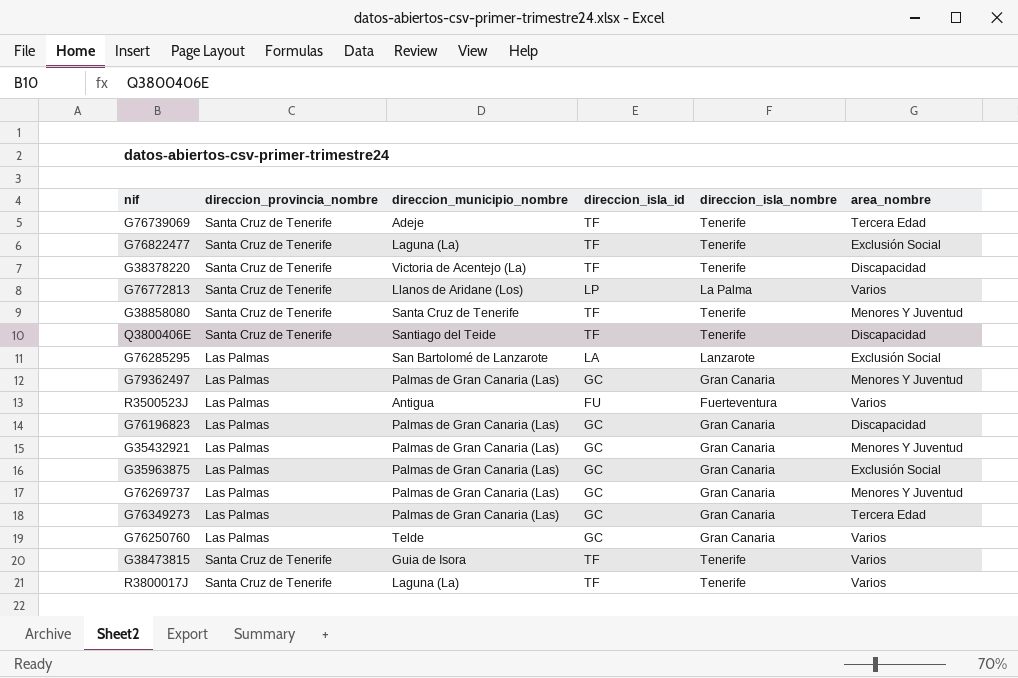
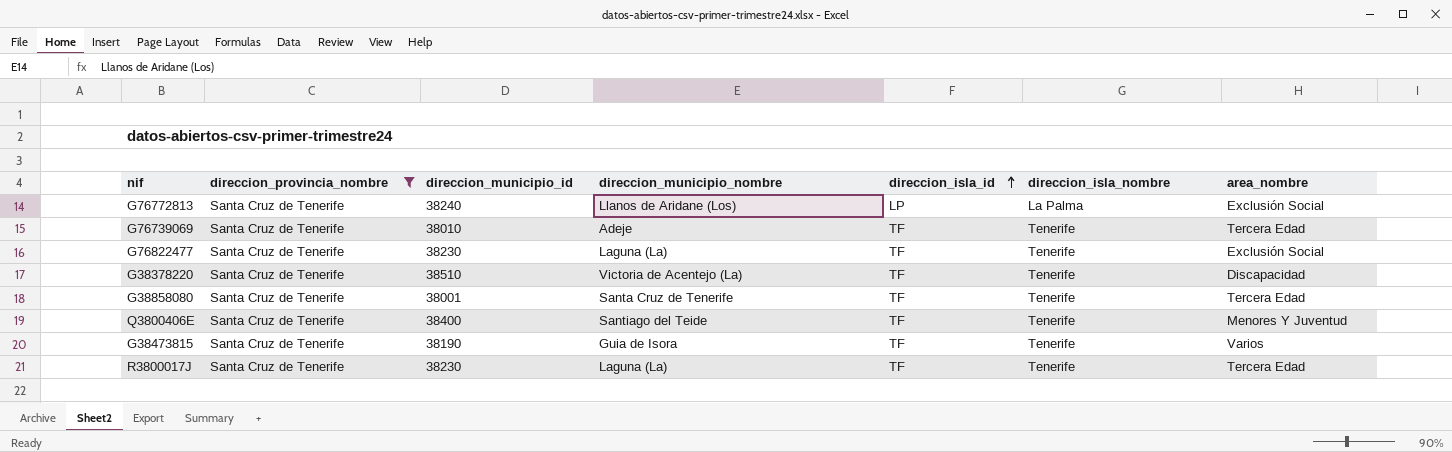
filter: none -> direccion_provincia_nombre = Santa Cruz de Tenerife
row order: none -> direccion_isla_id ascending
column direccion_municipio_id | position: none -> 3
G76772813 | area_nombre: Varios -> Exclusión Social
G38858080 | area_nombre: Menores Y Juventud -> Tercera Edad
Q3800406E | area_nombre: Discapacidad -> Menores Y Juventud
R3800017J | area_nombre: Varios -> Tercera Edad

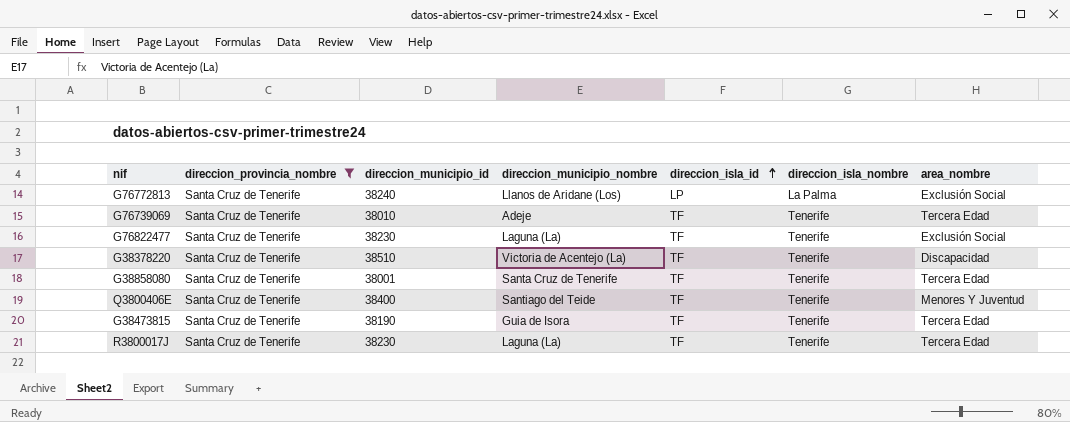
G38473815 | area_nombre: Varios -> Tercera Edad

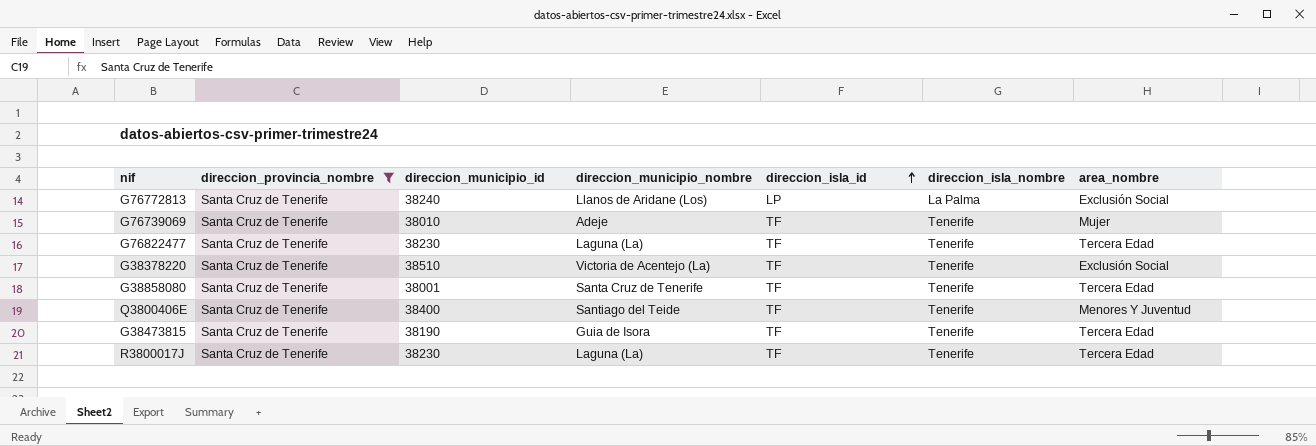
G76739069 | area_nombre: Tercera Edad -> Mujer
G76822477 | area_nombre: Exclusión Social -> Tercera Edad
G38378220 | area_nombre: Discapacidad -> Exclusión Social

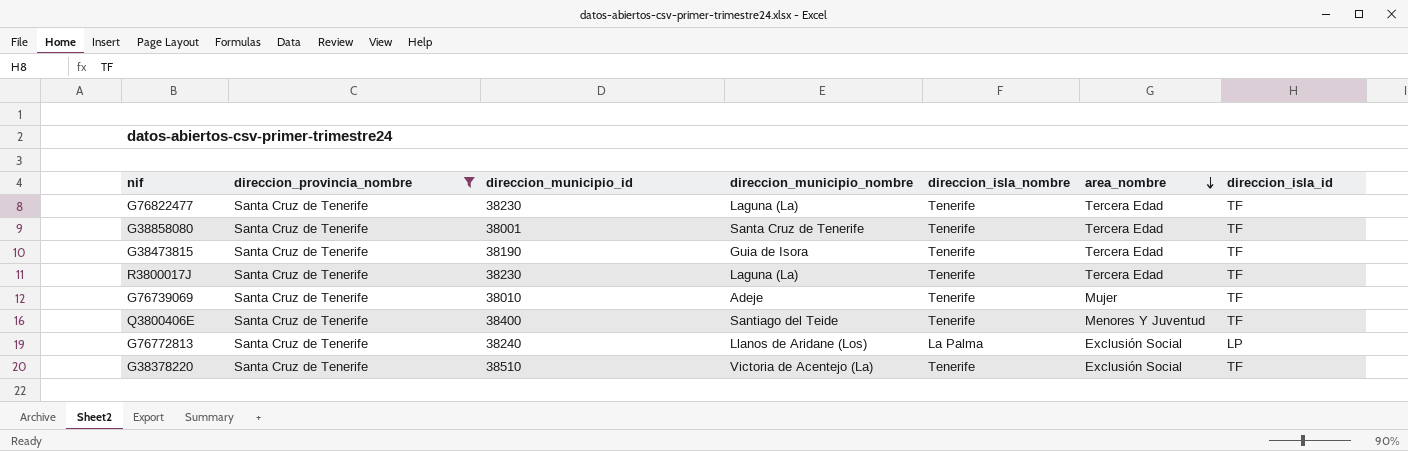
row order: direccion_isla_id ascending -> area_nombre descending
column direccion_isla_id | position: 5 -> 7

